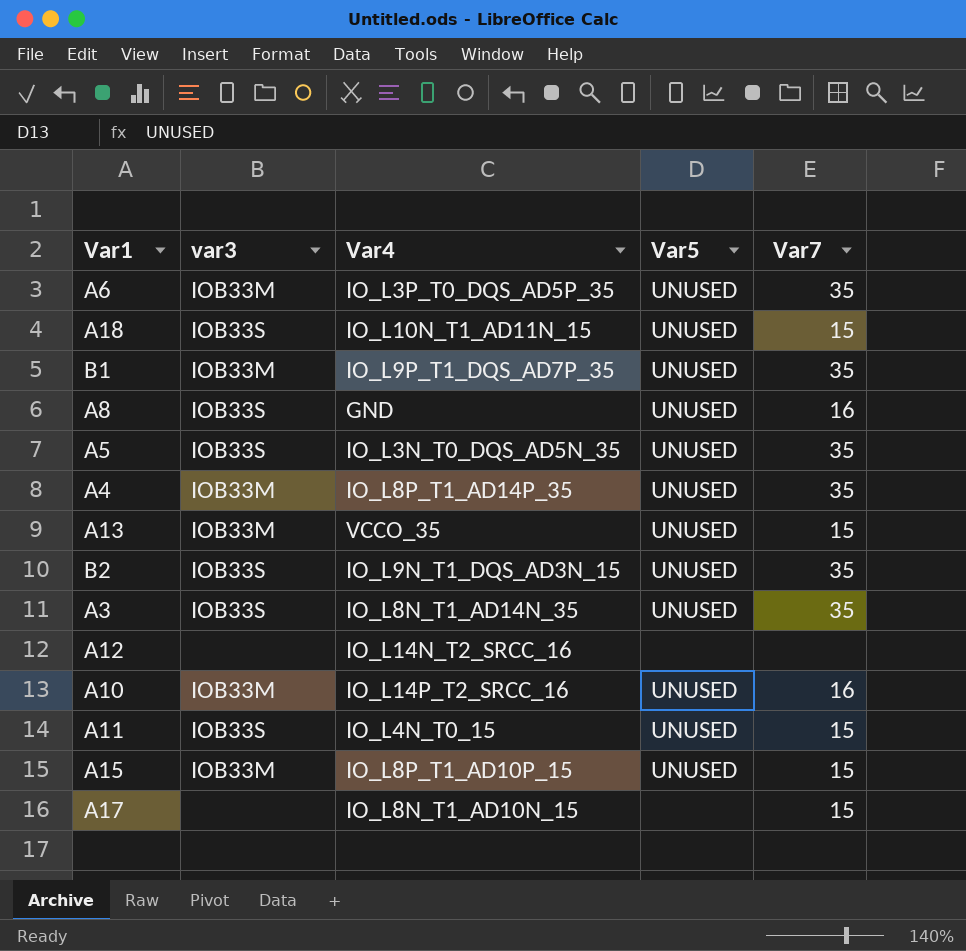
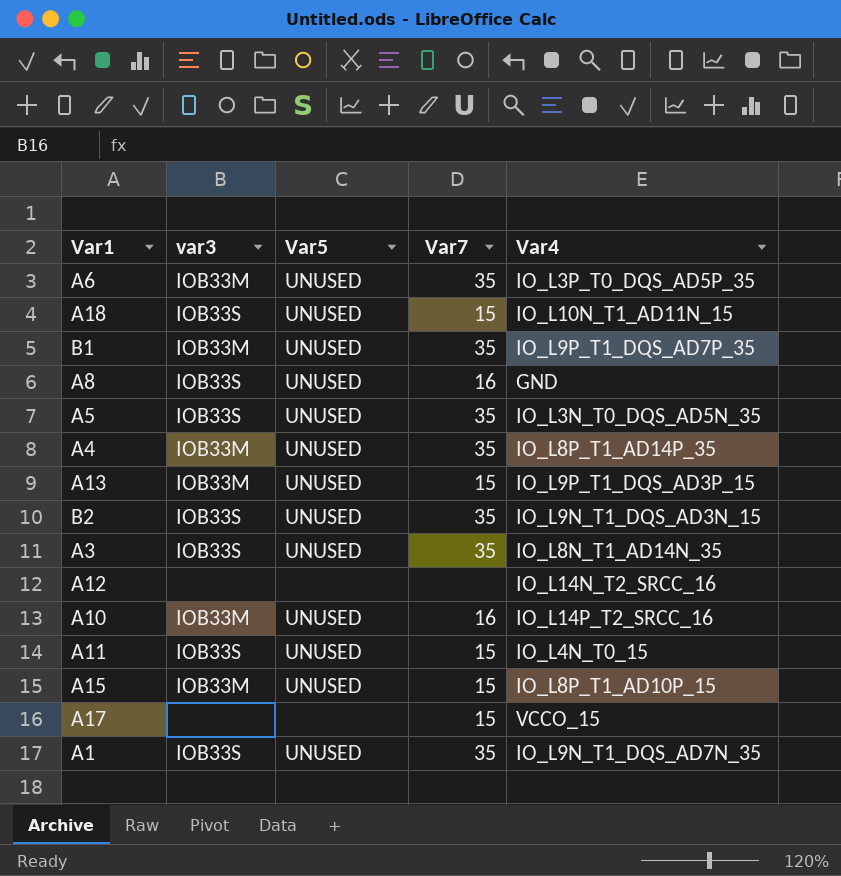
column Var4 | position: 3 -> 5
A13 | Var4: VCCO_35 -> IO_L9P_T1_DQS_AD3P_15
A17 | Var4: IO_L8N_T1_AD10N_15 -> VCCO_15
row A1: none -> IOB33S | UNUSED | 35 | IO_L9N_T1_DQS_AD7N_35

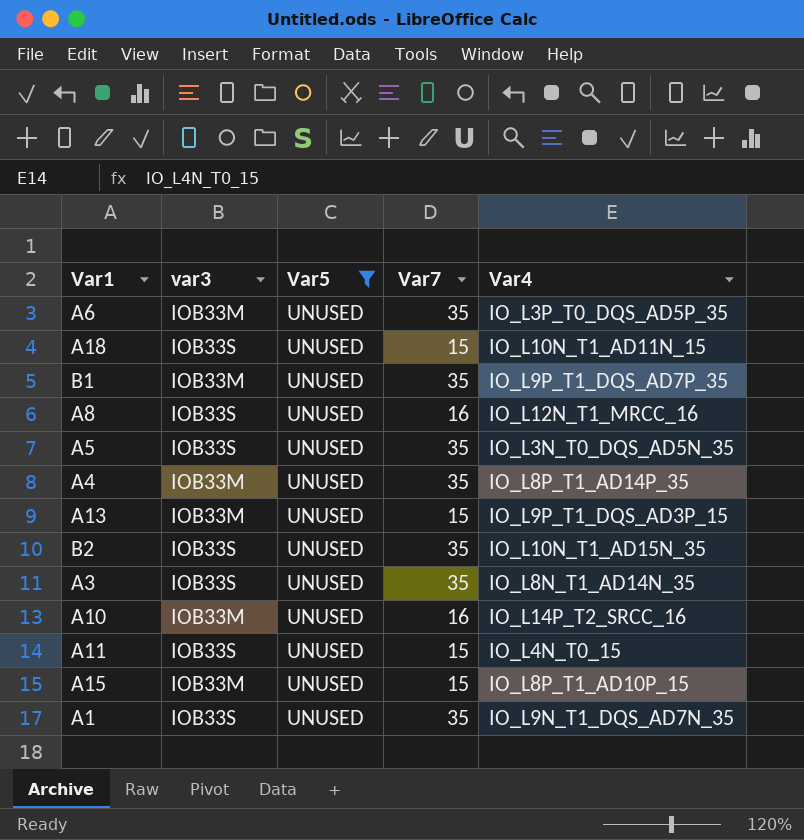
filter: none -> Var5 = UNUSED
A8 | Var4: GND -> IO_L12N_T1_MRCC_16
B2 | Var4: IO_L9N_T1_DQS_AD3N_15 -> IO_L10N_T1_AD15N_35

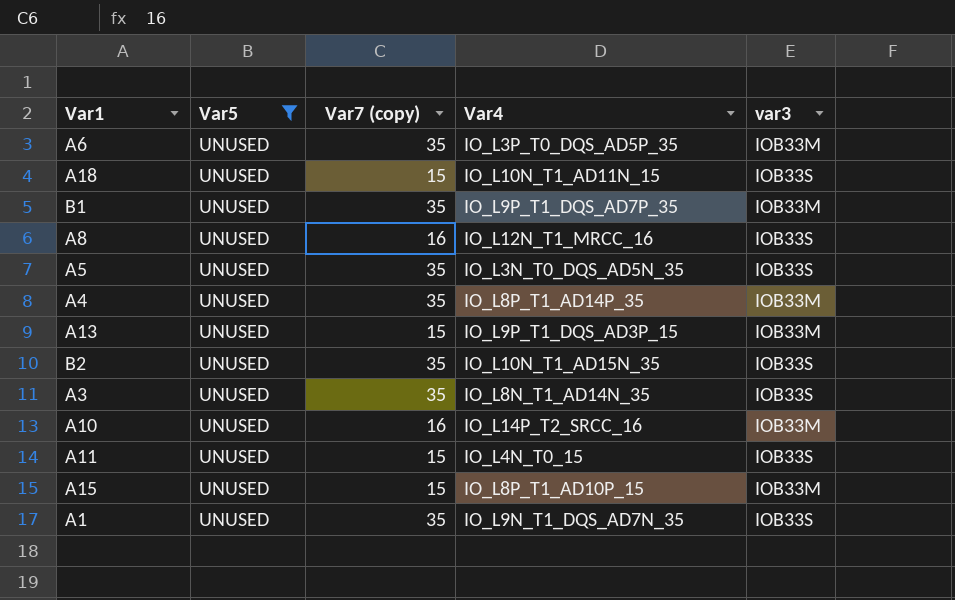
column name: Var7 -> Var7 (copy)
column var3 | position: 2 -> 5

